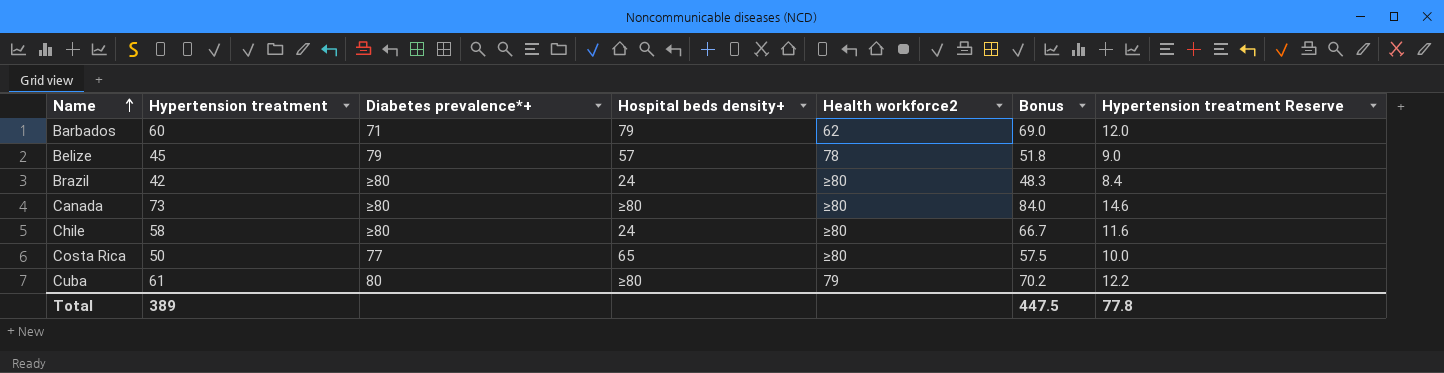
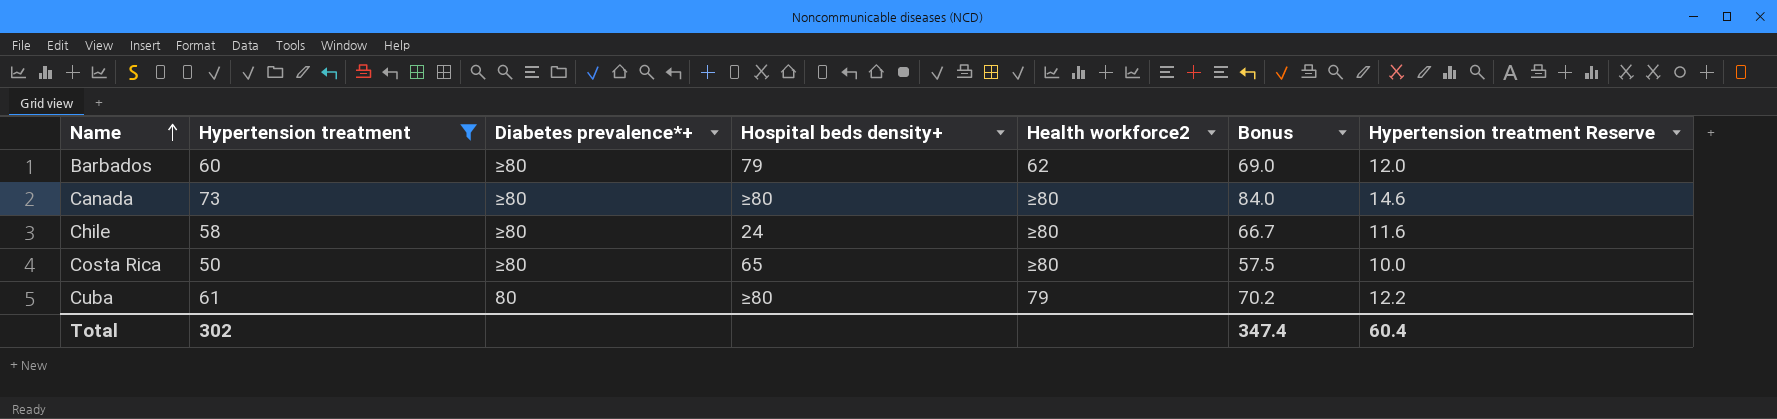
filter: none -> Hypertension treatment >= 50
Barbados | Diabetes prevalence*+: 71 -> ≥80
Costa Rica | Diabetes prevalence*+: 77 -> ≥80
Total | Hypertension treatment: 389 -> 302
Total | Bonus: 447.5 -> 347.4
Total | Hypertension treatment Reserve: 77.8 -> 60.4

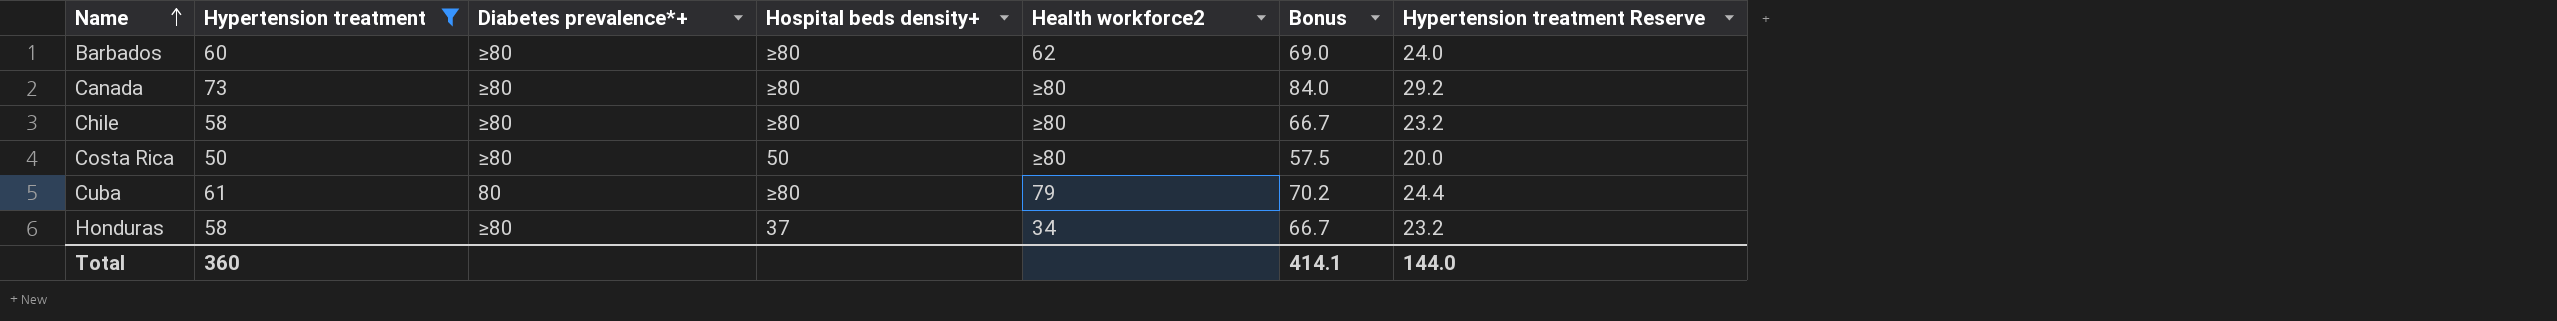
column Hypertension treatment Reserve | formula: [Hypertension treatment] * 0.2 -> [Hypertension treatment] * 0.4
Barbados | Hospital beds density+: 79 -> ≥80
Chile | Hospital beds density+: 24 -> ≥80
Costa Rica | Hospital beds density+: 65 -> 50
row Honduras: none -> 58 | ≥80 | 37 | 34 | 66.7 | 23.2
Total | Hypertension treatment: 302 -> 360
Total | Bonus: 347.4 -> 414.1
Total | Hypertension treatment Reserve: 60.4 -> 144.0

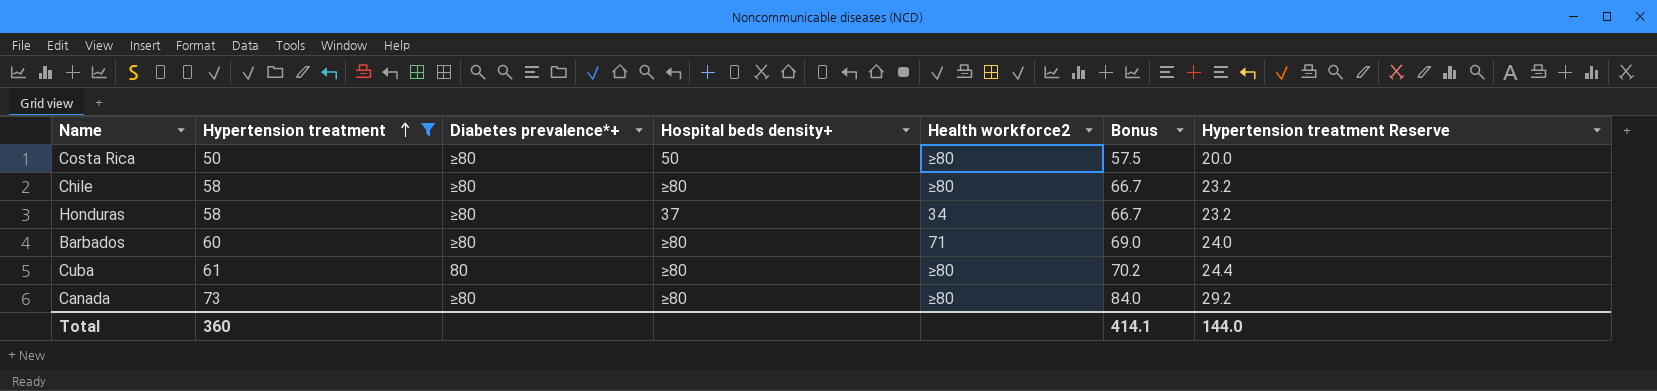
row order: Name ascending -> Hypertension treatment ascending
Barbados | Health workforce2: 62 -> 71
Cuba | Health workforce2: 79 -> ≥80

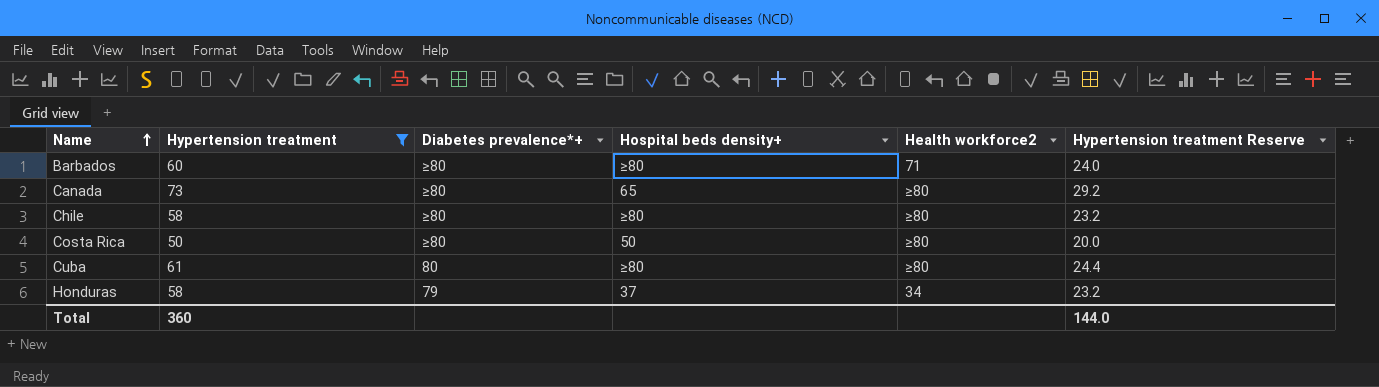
row order: Hypertension treatment ascending -> Name ascending
column Bonus | formula: [Hypertension treatment] * 1.15 -> none
Canada | Hospital beds density+: ≥80 -> 65
Honduras | Diabetes prevalence*+: ≥80 -> 79

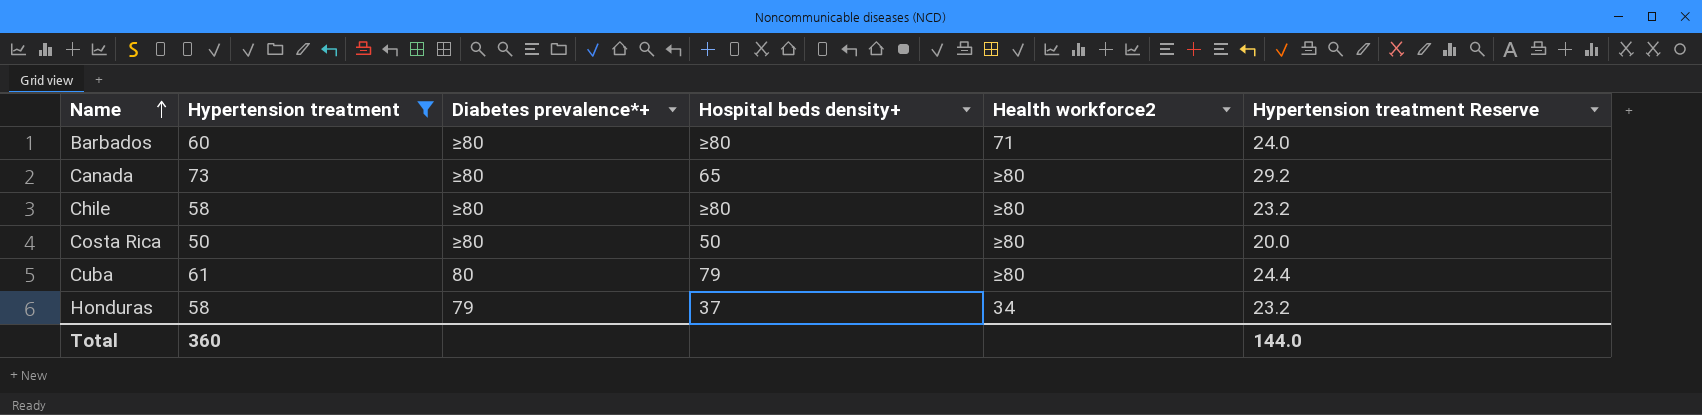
Cuba | Hospital beds density+: ≥80 -> 79

